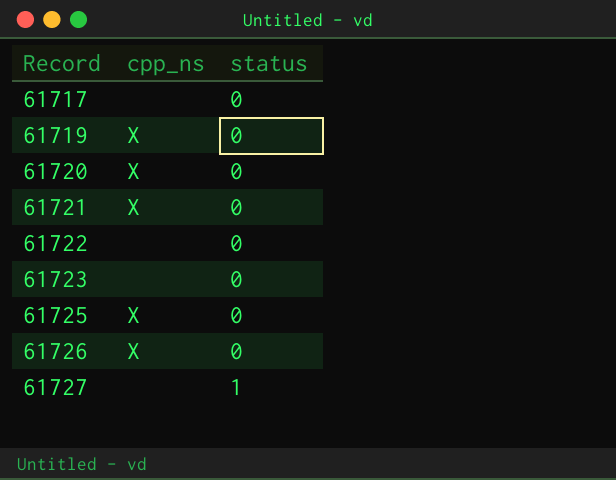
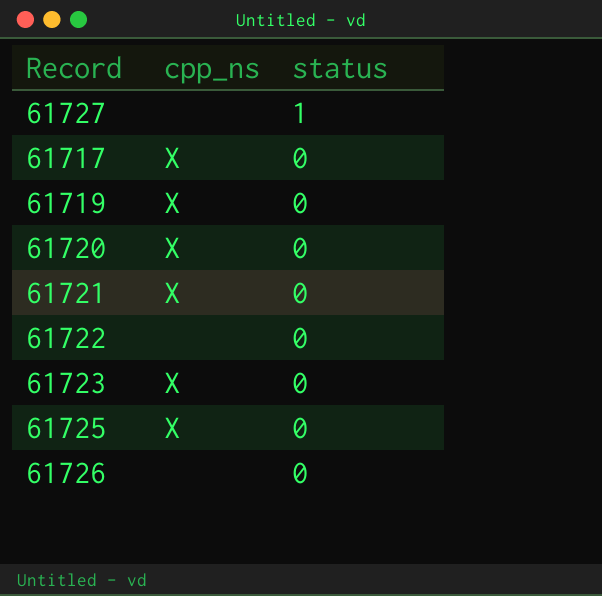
row order: Record ascending -> status descending
61717 | cpp_ns: none -> X
61723 | cpp_ns: none -> X
61726 | cpp_ns: X -> none

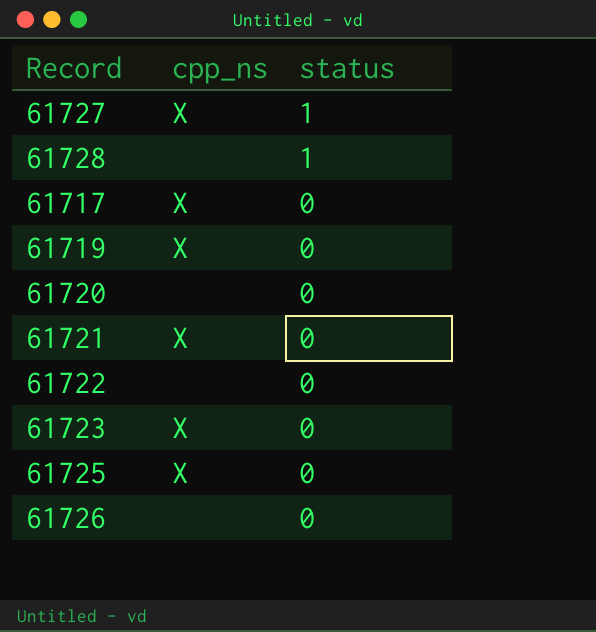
61727 | cpp_ns: none -> X
row 61728: none -> none | 1
61720 | cpp_ns: X -> none

